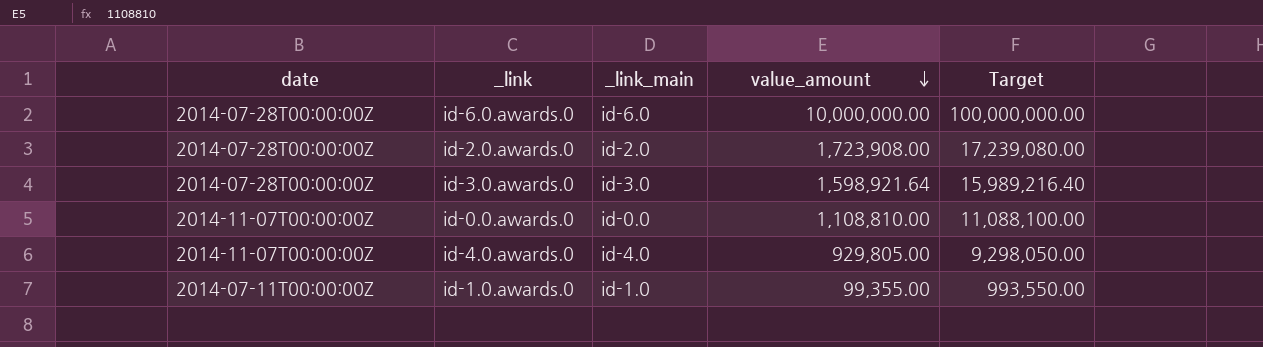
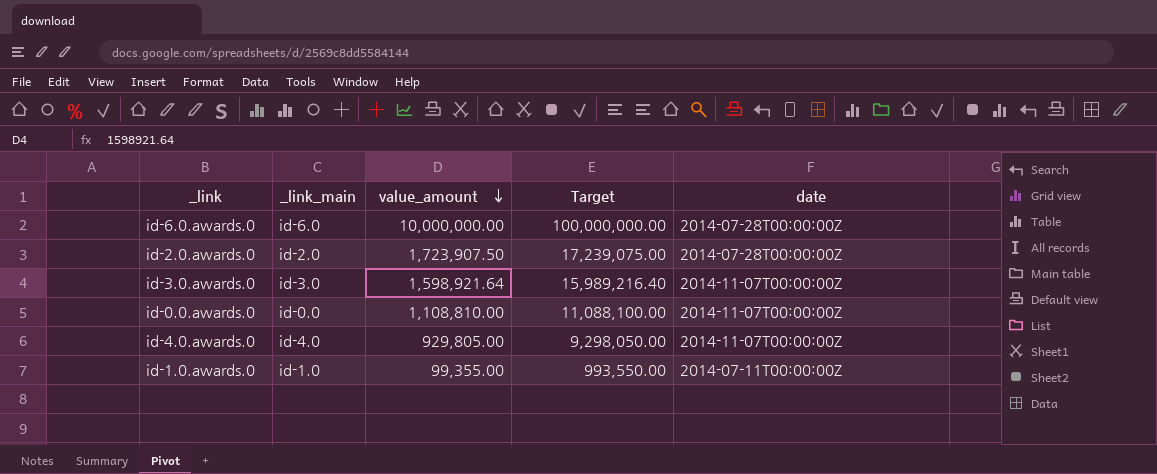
column date | position: 1 -> 5
id-2.0.awards.0 | value_amount: 1,723,908.00 -> 1,723,907.50
id-2.0.awards.0 | Target: 17,239,080.00 -> 17,239,075.00
id-3.0.awards.0 | date: 2014-07-28T00:00:00Z -> 2014-11-07T00:00:00Z

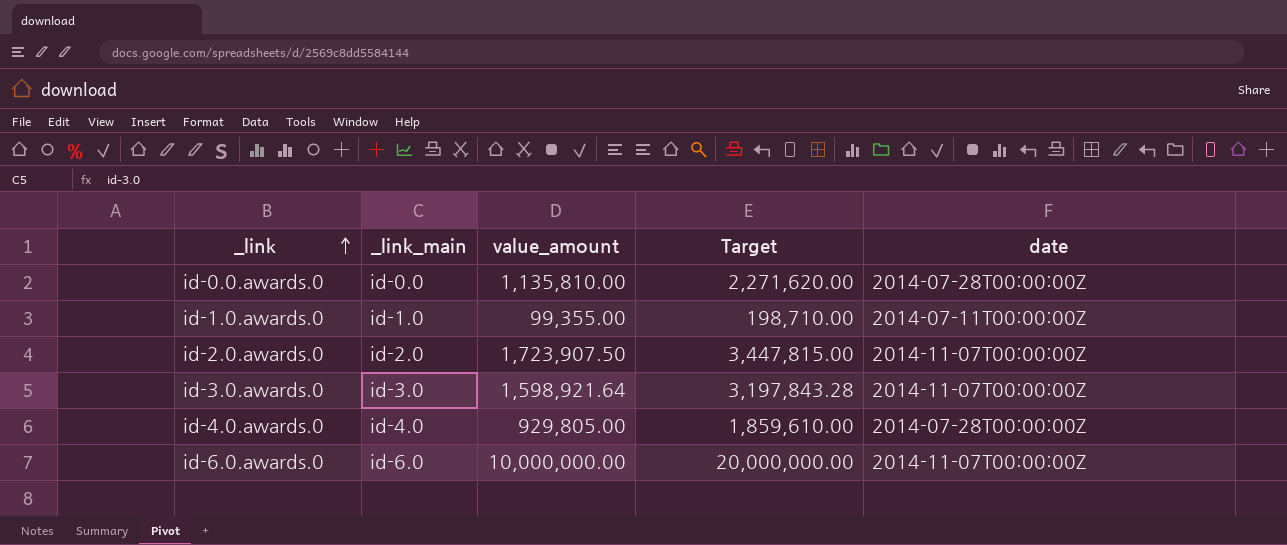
row order: value_amount descending -> _link ascending
column Target | formula: [value_amount] * 10 -> [value_amount] * 2
id-0.0.awards.0 | value_amount: 1,108,810.00 -> 1,135,810.00
id-0.0.awards.0 | date: 2014-11-07T00:00:00Z -> 2014-07-28T00:00:00Z
id-2.0.awards.0 | date: 2014-07-28T00:00:00Z -> 2014-11-07T00:00:00Z
id-4.0.awards.0 | date: 2014-11-07T00:00:00Z -> 2014-07-28T00:00:00Z
id-6.0.awards.0 | date: 2014-07-28T00:00:00Z -> 2014-11-07T00:00:00Z

